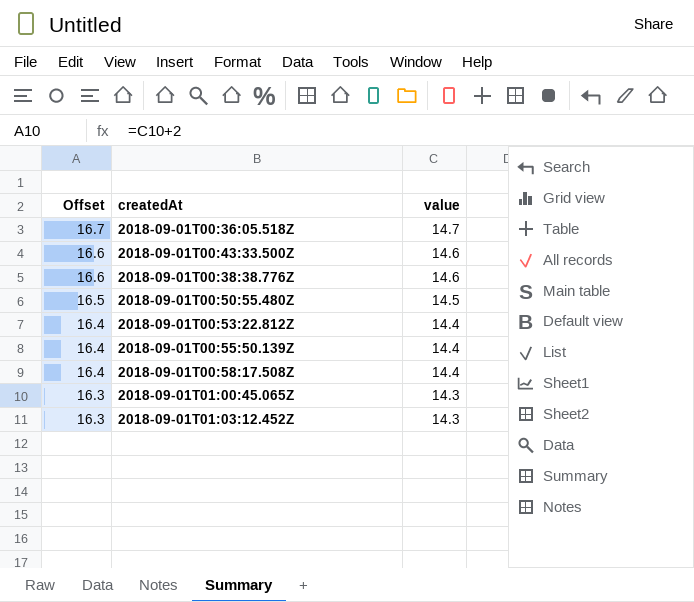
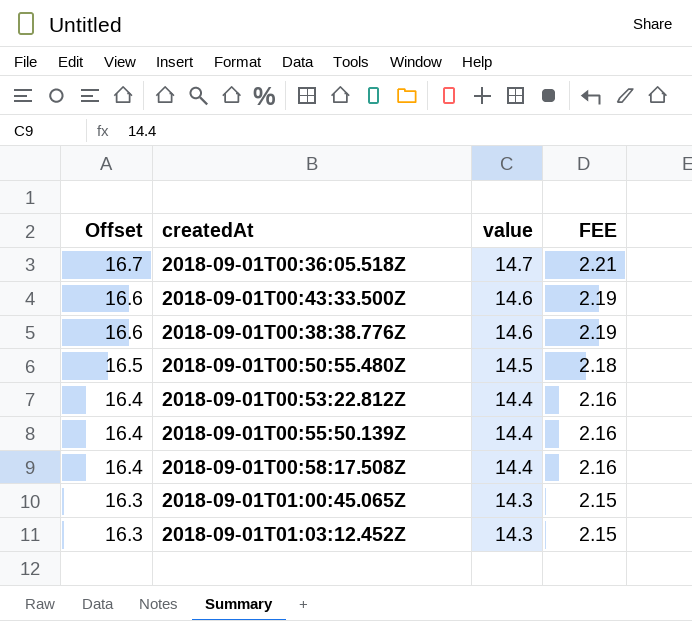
column FEE | formula: none -> [value] * 0.15

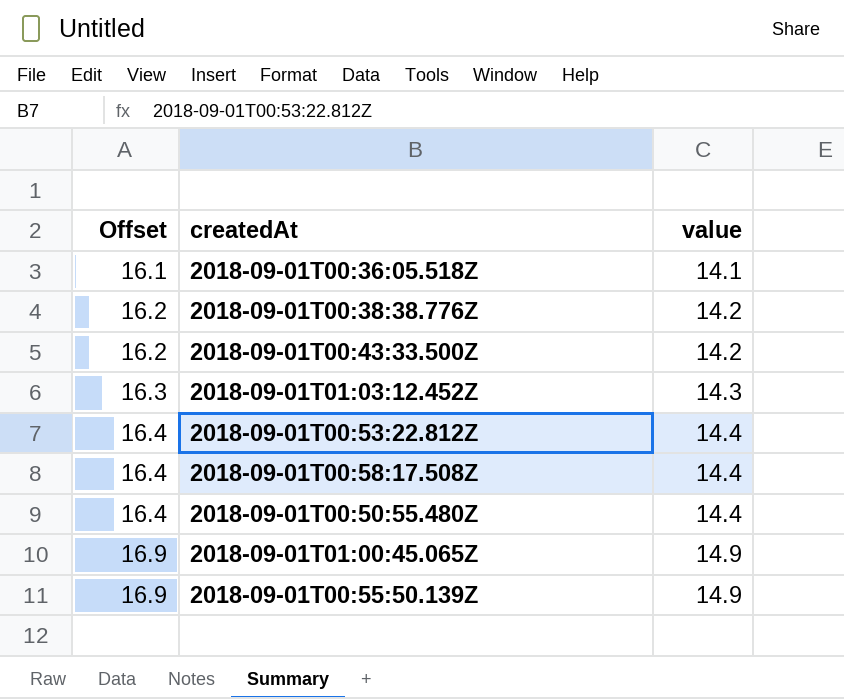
row order: Offset descending -> Offset ascending
column FEE | formula: [value] * 0.15 -> none
2018-09-01T00:36:05.518Z | Offset: 16.7 -> 16.1
2018-09-01T00:36:05.518Z | value: 14.7 -> 14.1
2018-09-01T00:38:38.776Z | Offset: 16.6 -> 16.2
2018-09-01T00:38:38.776Z | value: 14.6 -> 14.2
2018-09-01T00:43:33.500Z | Offset: 16.6 -> 16.2
2018-09-01T00:43:33.500Z | value: 14.6 -> 14.2
2018-09-01T00:50:55.480Z | Offset: 16.5 -> 16.4
2018-09-01T00:50:55.480Z | value: 14.5 -> 14.4
2018-09-01T01:00:45.065Z | Offset: 16.3 -> 16.9
2018-09-01T01:00:45.065Z | value: 14.3 -> 14.9
2018-09-01T00:55:50.139Z | Offset: 16.4 -> 16.9
2018-09-01T00:55:50.139Z | value: 14.4 -> 14.9

